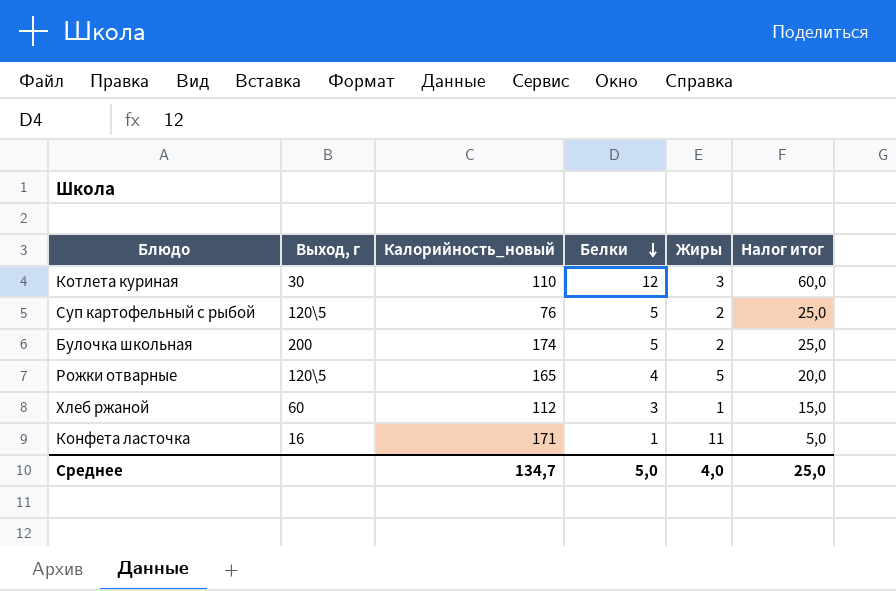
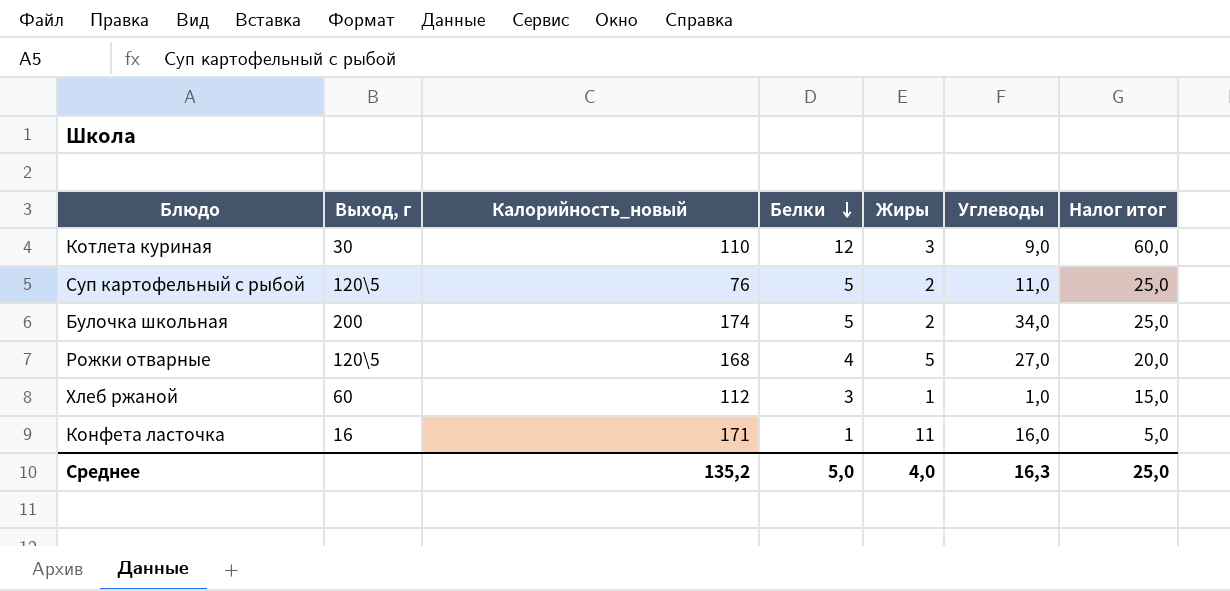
column Углеводы | position: none -> 6
Рожки отварные | Калорийность_новый: 165 -> 168
Среднее | Калорийность_новый: 134,7 -> 135,2

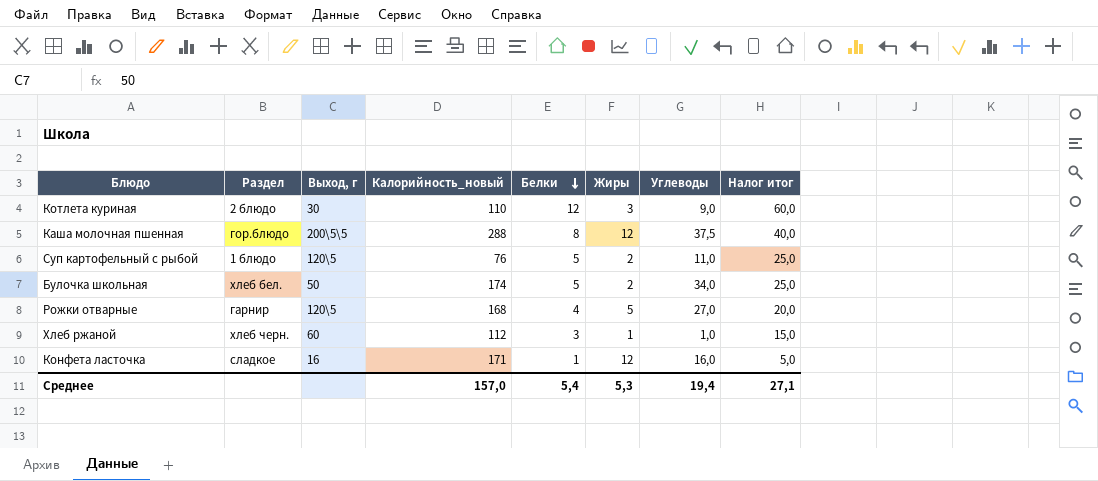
column Раздел | position: none -> 2
row Каша молочная пшенная: none -> гор.блюдо | 200\5\5 | 288 | 8 | 12 | 37,5 | 40,0
Булочка школьная | Выход, г: 200 -> 50
Конфета ласточка | Жиры: 11 -> 12
Среднее | Калорийность_новый: 135,2 -> 157,0
Среднее | Белки: 5,0 -> 5,4
Среднее | Жиры: 4,0 -> 5,3
Среднее | Углеводы: 16,3 -> 19,4
Среднее | Налог итог: 25,0 -> 27,1

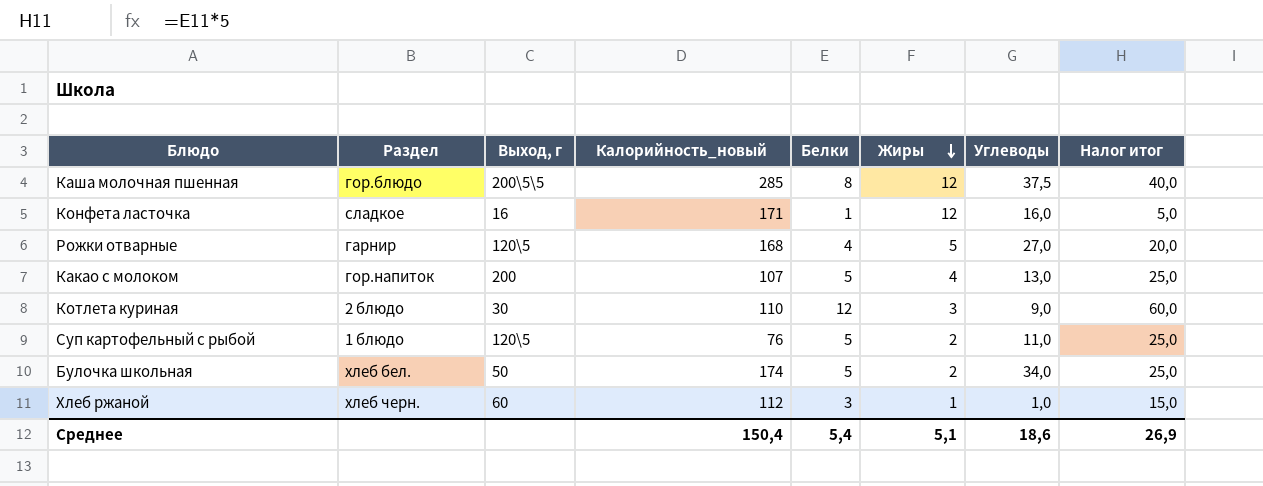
row order: Белки descending -> Жиры descending
Каша молочная пшенная | Калорийность_новый: 288 -> 285
row Какао с молоком: none -> гор.напиток | 200 | 107 | 5 | 4 | 13,0 | 25,0
Среднее | Калорийность_новый: 157,0 -> 150,4
Среднее | Жиры: 5,3 -> 5,1
Среднее | Углеводы: 19,4 -> 18,6
Среднее | Налог итог: 27,1 -> 26,9

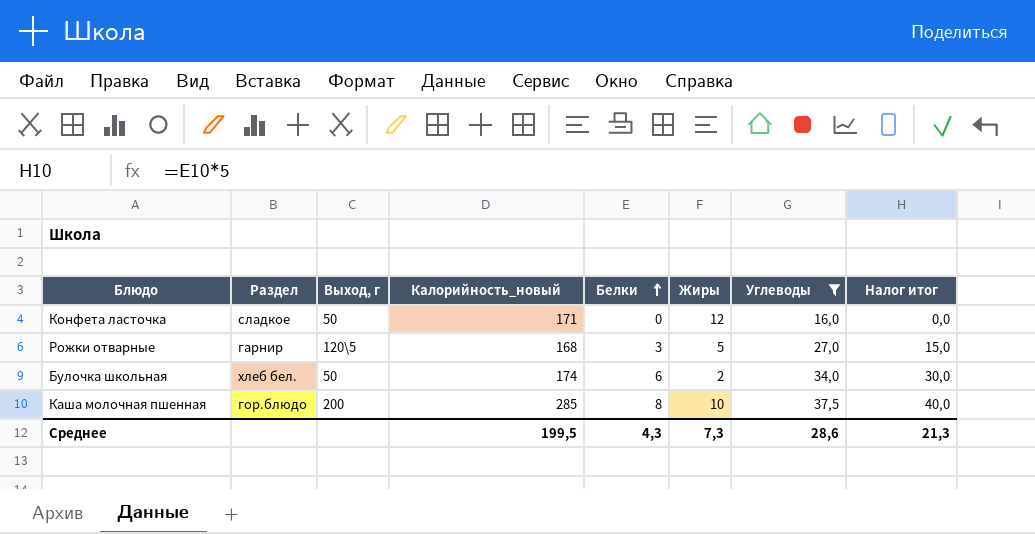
filter: none -> Углеводы >= 16,0
row order: Жиры descending -> Белки ascending
Конфета ласточка | Выход, г: 16 -> 50
Конфета ласточка | Белки: 1 -> 0
Конфета ласточка | Налог итог: 5,0 -> 0,0
Рожки отварные | Белки: 4 -> 3
Рожки отварные | Налог итог: 20,0 -> 15,0
Булочка школьная | Белки: 5 -> 6
Булочка школьная | Налог итог: 25,0 -> 30,0
Каша молочная пшенная | Выход, г: 200\5\5 -> 200
Каша молочная пшенная | Жиры: 12 -> 10
Среднее | Калорийность_новый: 150,4 -> 199,5
Среднее | Белки: 5,4 -> 4,3
Среднее | Жиры: 5,1 -> 7,3
Среднее | Углеводы: 18,6 -> 28,6
Среднее | Налог итог: 26,9 -> 21,3

